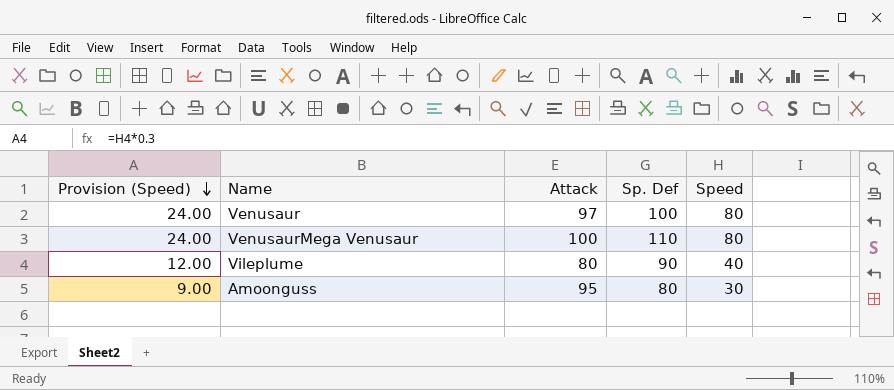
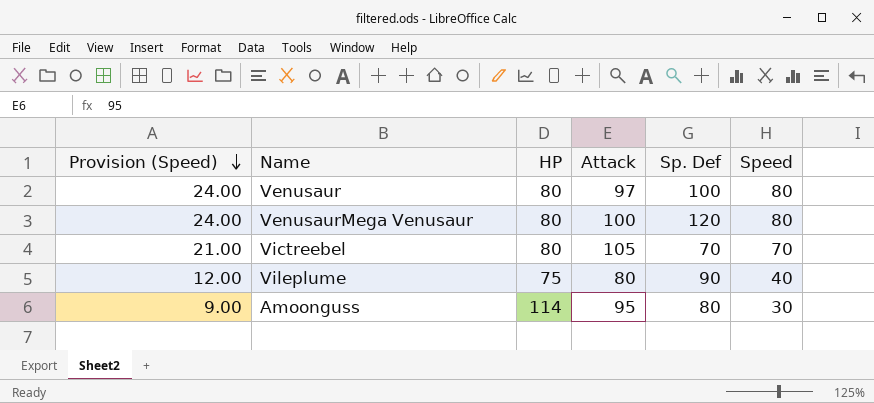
column HP | position: none -> 3
VenusaurMega Venusaur | Sp. Def: 110 -> 120
row Victreebel: none -> 21.00 | 80 | 105 | 70 | 70

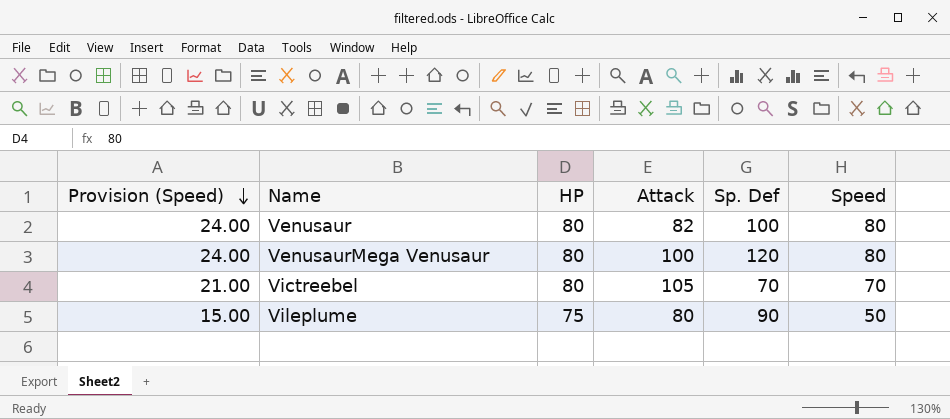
row Amoonguss: 9.00 | 114 | 95 | 80 | 30 -> none
Venusaur | Attack: 97 -> 82
Vileplume | Provision (Speed): 12.00 -> 15.00
Vileplume | Speed: 40 -> 50

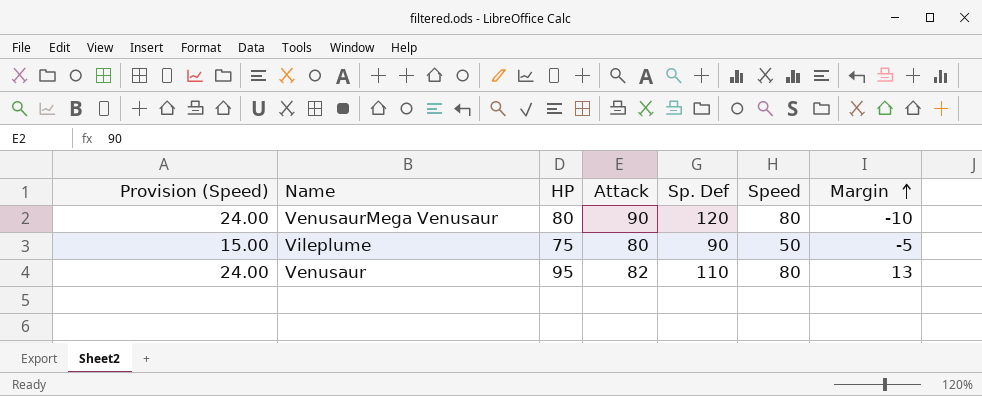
row order: Provision (Speed) descending -> Margin ascending
column Margin | formula: none -> [HP] - [Attack]
row Victreebel: 21.00 | 80 | 105 | 70 | 70 -> none
VenusaurMega Venusaur | Attack: 100 -> 90
Venusaur | HP: 80 -> 95
Venusaur | Sp. Def: 100 -> 110

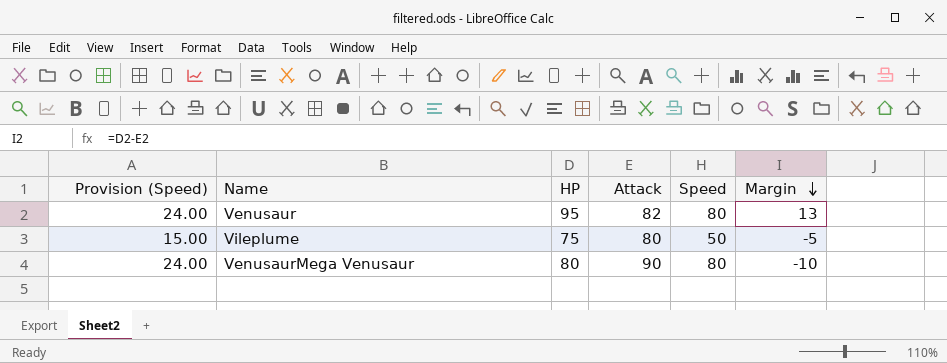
row order: Margin ascending -> Margin descending
column Sp. Def | position: 5 -> none

